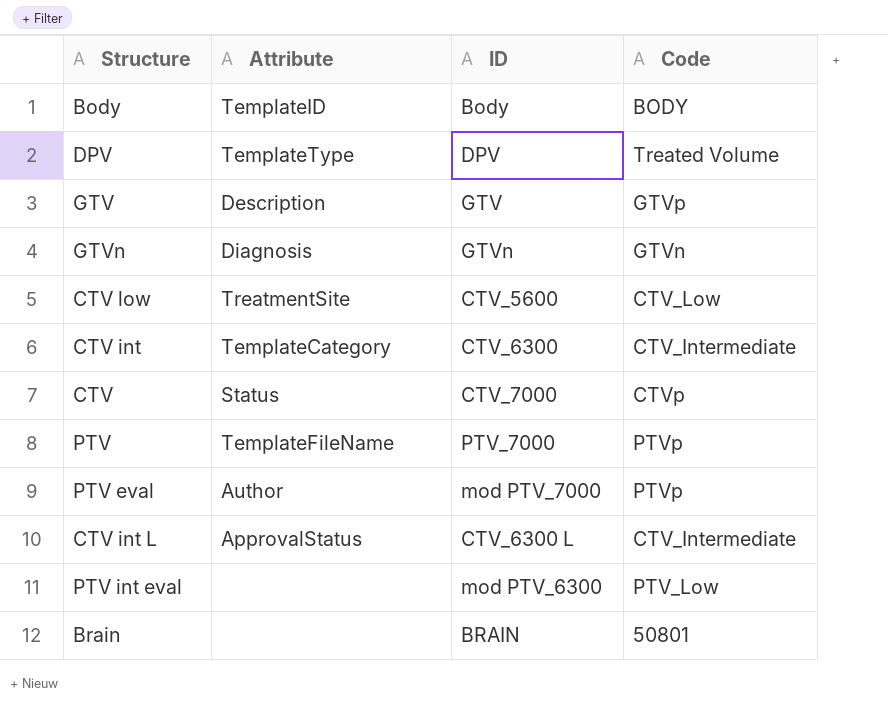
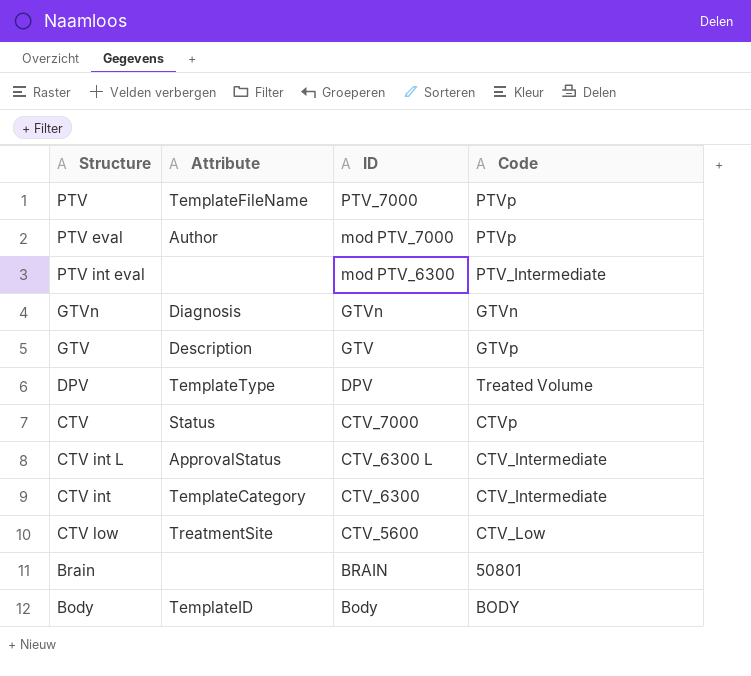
row order: none -> ID descending
PTV int eval | Code: PTV_Low -> PTV_Intermediate

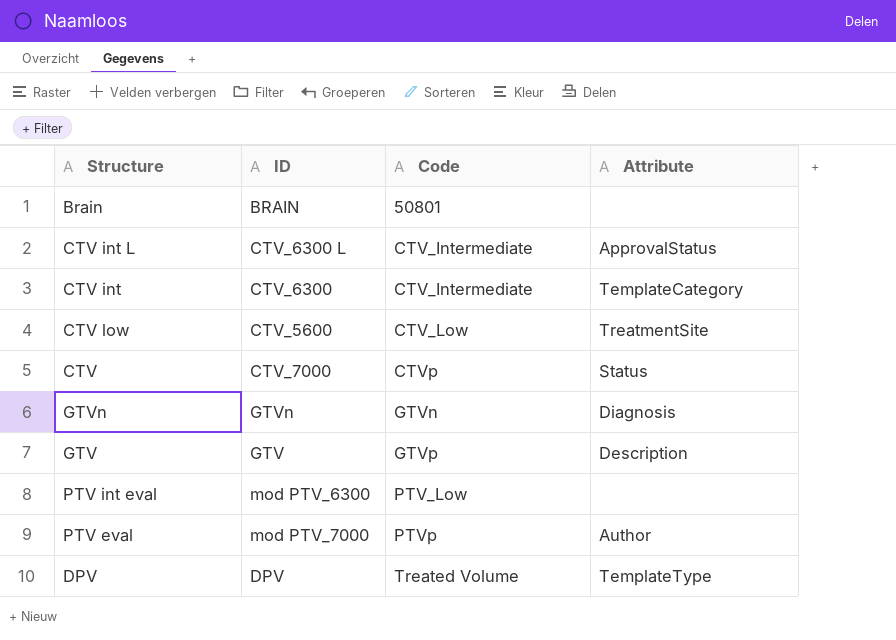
row order: ID descending -> Code ascending
column Attribute | position: 2 -> 4
row PTV: TemplateFileName | PTV_7000 | PTVp -> none
row Body: TemplateID | Body | BODY -> none
PTV int eval | Code: PTV_Intermediate -> PTV_Low

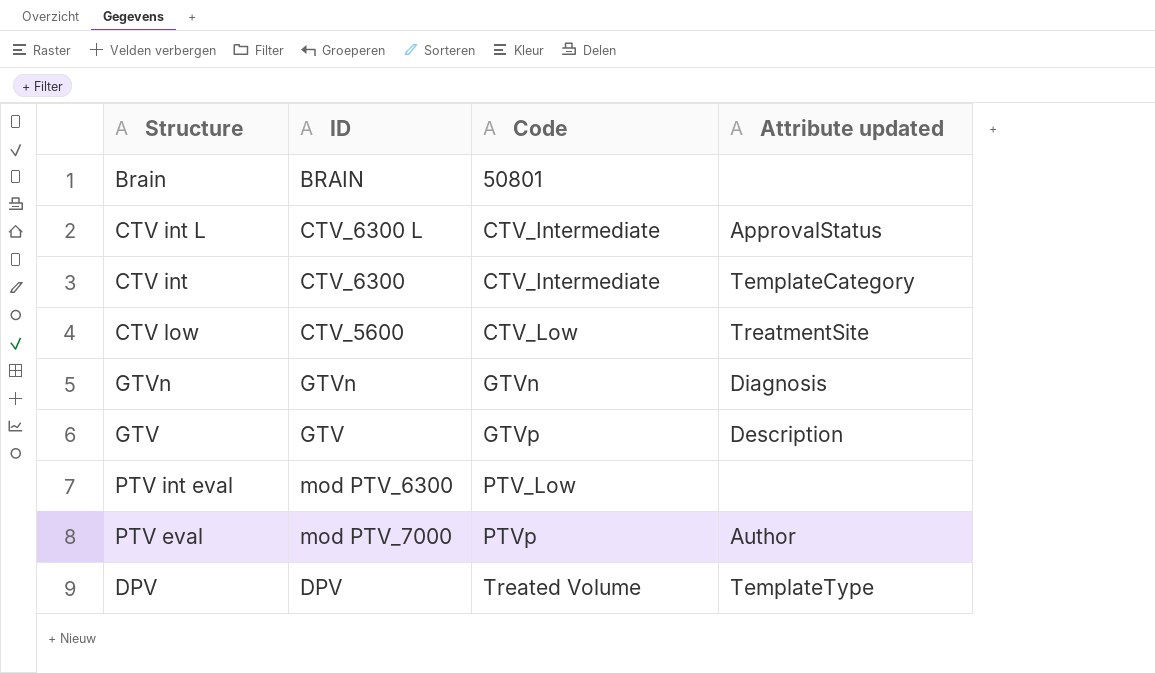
column name: Attribute -> Attribute updated
row CTV: CTV_7000 | CTVp | Status -> none

